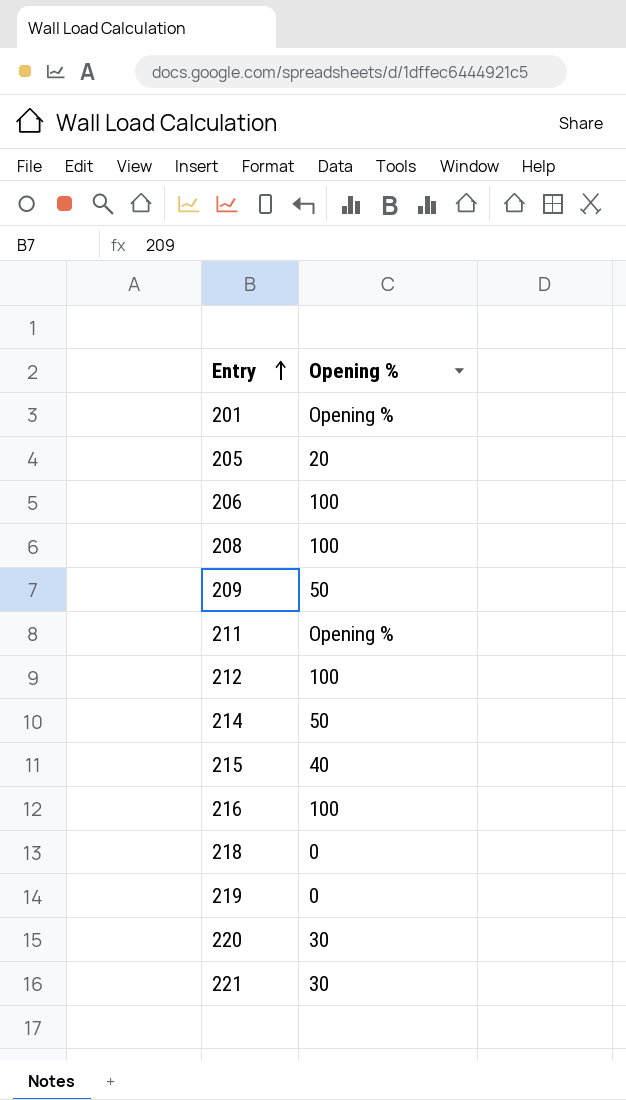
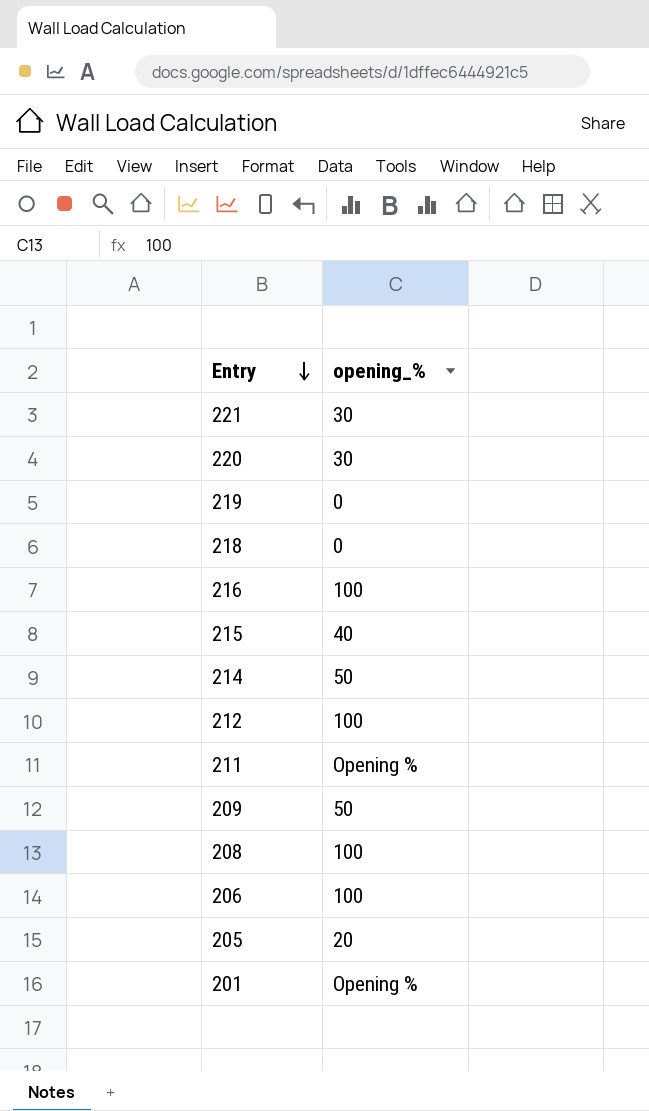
row order: Entry ascending -> Entry descending
column name: Opening % -> opening_%

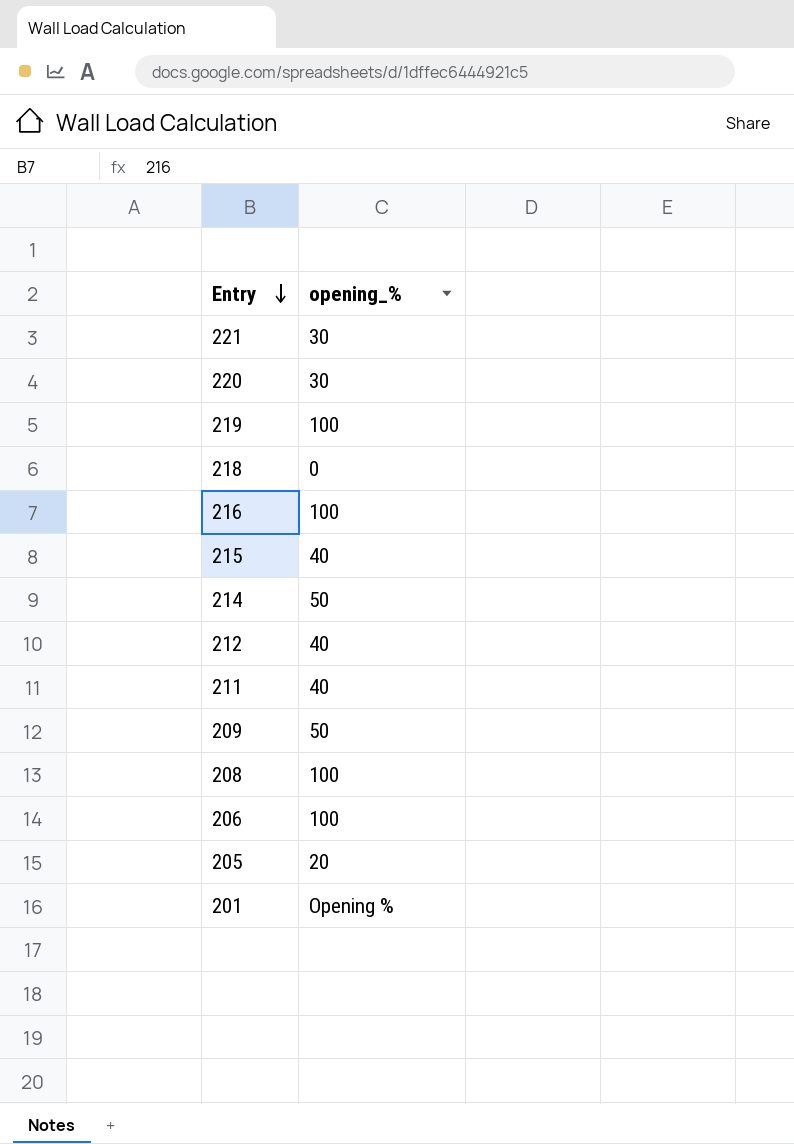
219 | opening_%: 0 -> 100
212 | opening_%: 100 -> 40
211 | opening_%: Opening % -> 40

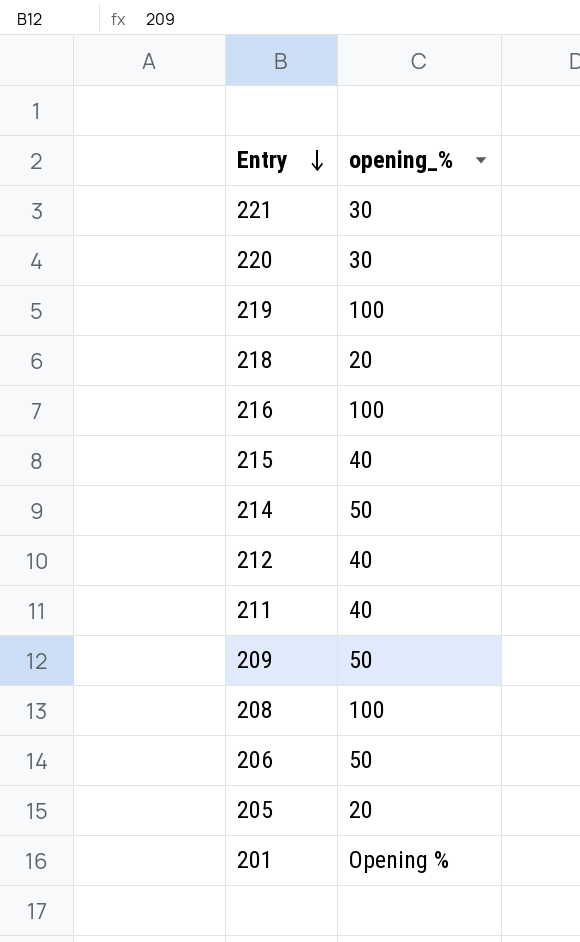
218 | opening_%: 0 -> 20
206 | opening_%: 100 -> 50

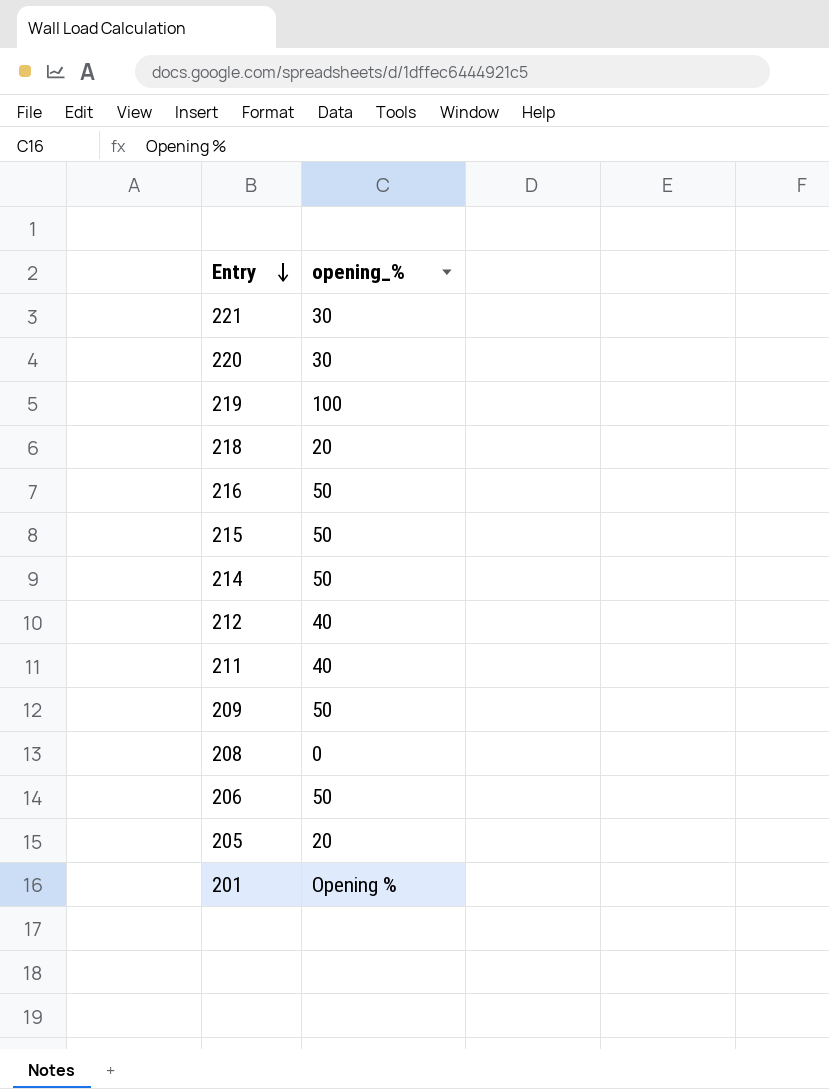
216 | opening_%: 100 -> 50
215 | opening_%: 40 -> 50
208 | opening_%: 100 -> 0

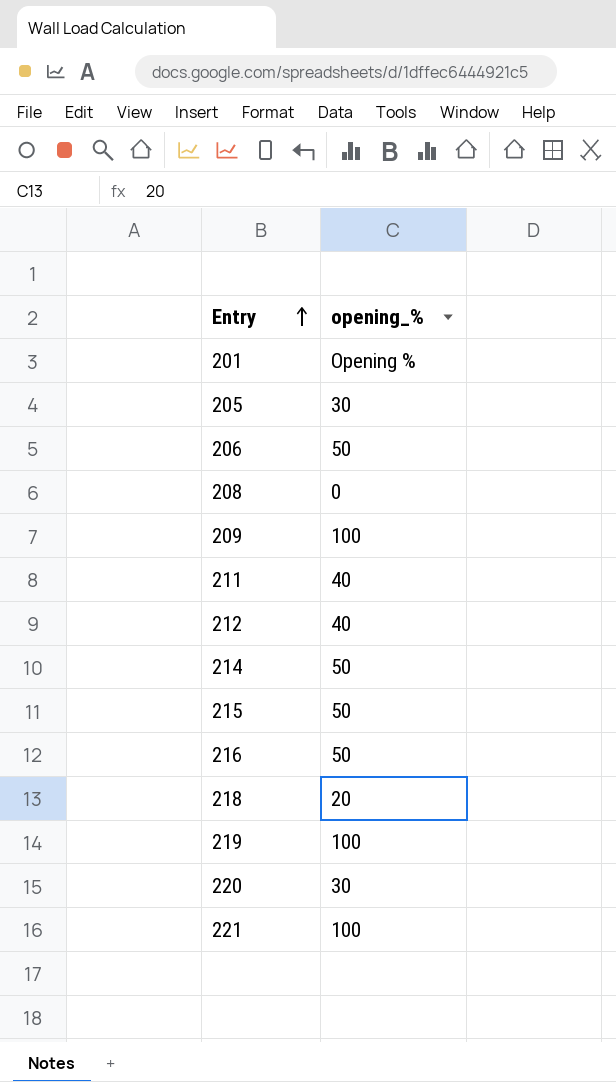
row order: Entry descending -> Entry ascending
205 | opening_%: 20 -> 30
209 | opening_%: 50 -> 100
221 | opening_%: 30 -> 100

